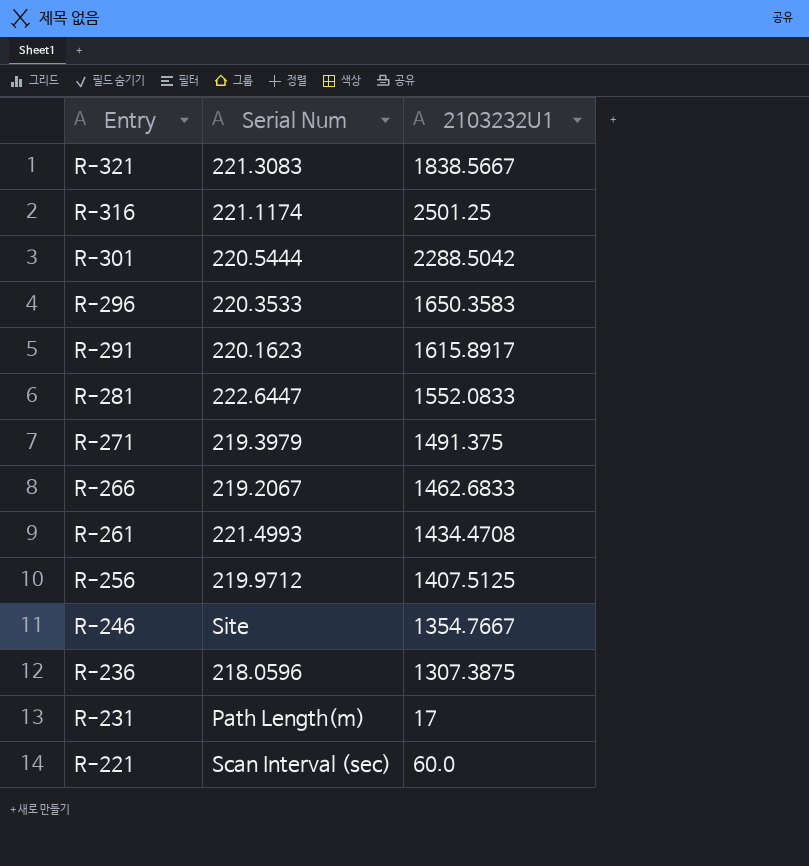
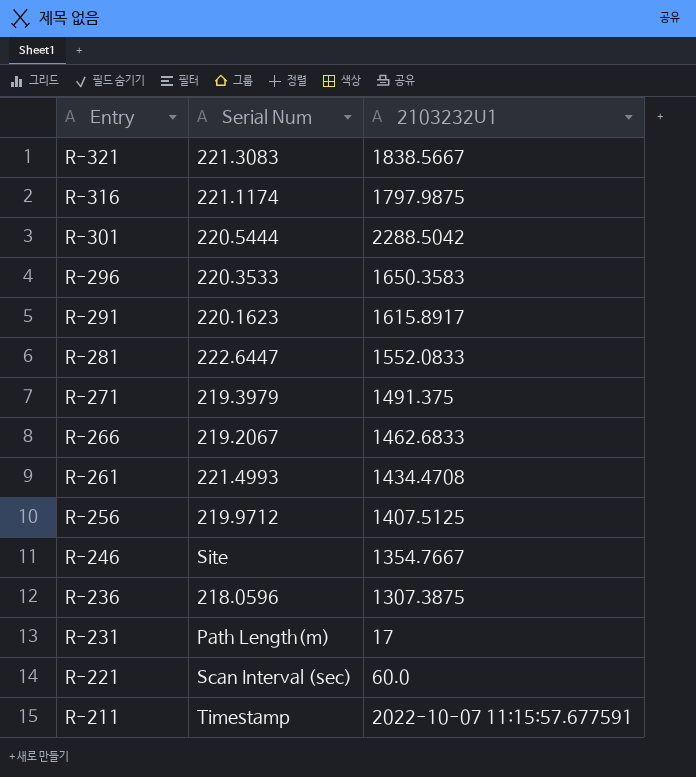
R-316 | 2103232U1: 2501.25 -> 1797.9875
row R-211: none -> Timestamp | 2022-10-07 11:15:57.677591

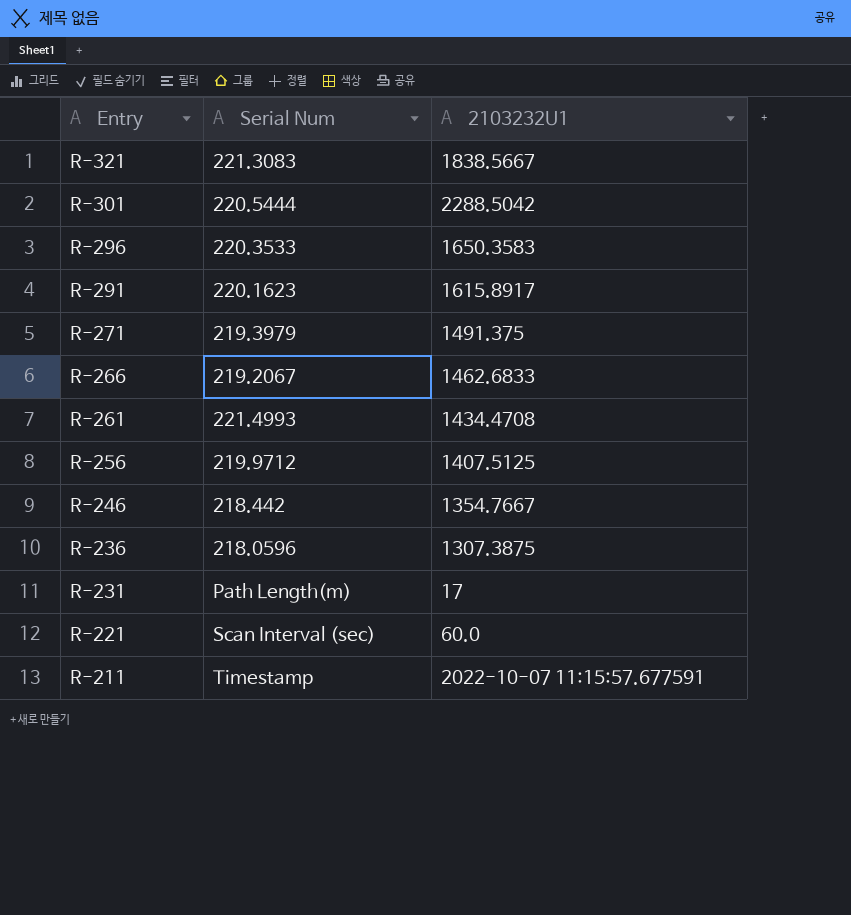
row R-316: 221.1174 | 1797.9875 -> none
row R-281: 222.6447 | 1552.0833 -> none
R-246 | Serial Num: Site -> 218.442

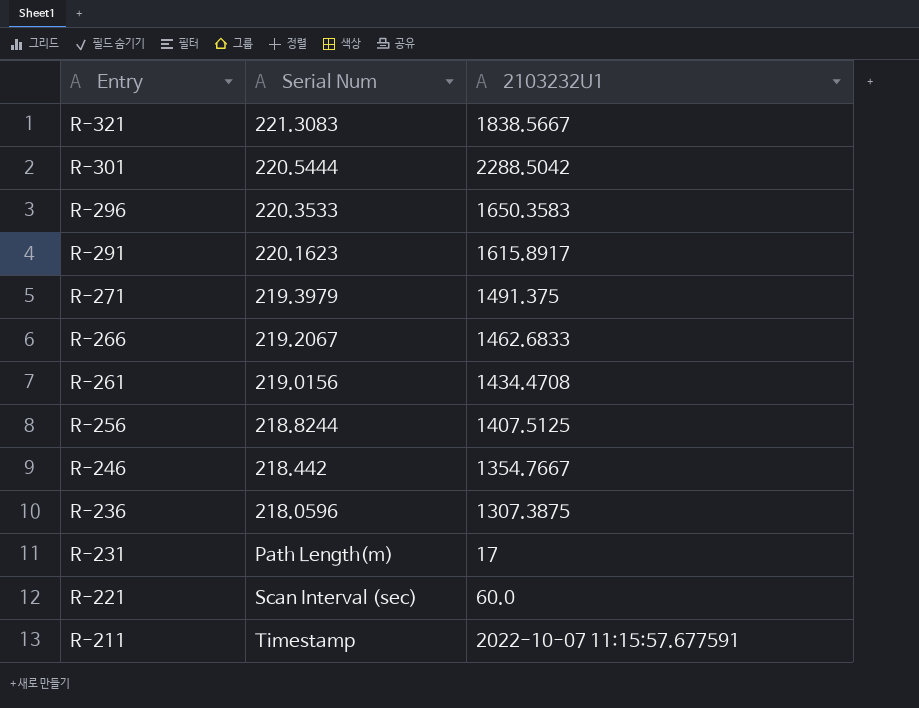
R-261 | Serial Num: 221.4993 -> 219.0156
R-256 | Serial Num: 219.9712 -> 218.8244

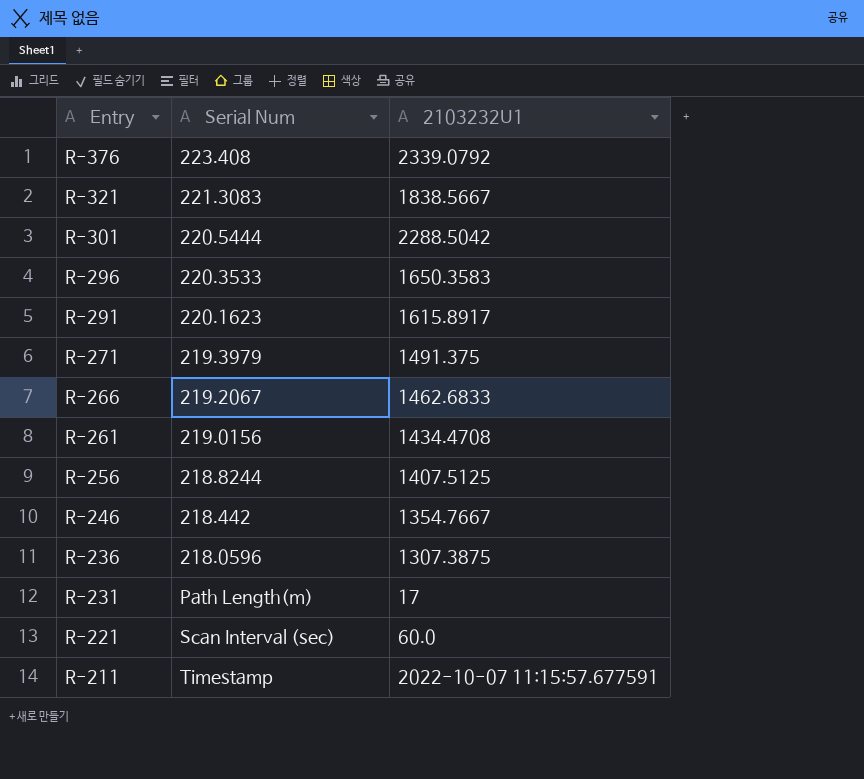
row R-376: none -> 223.408 | 2339.0792

